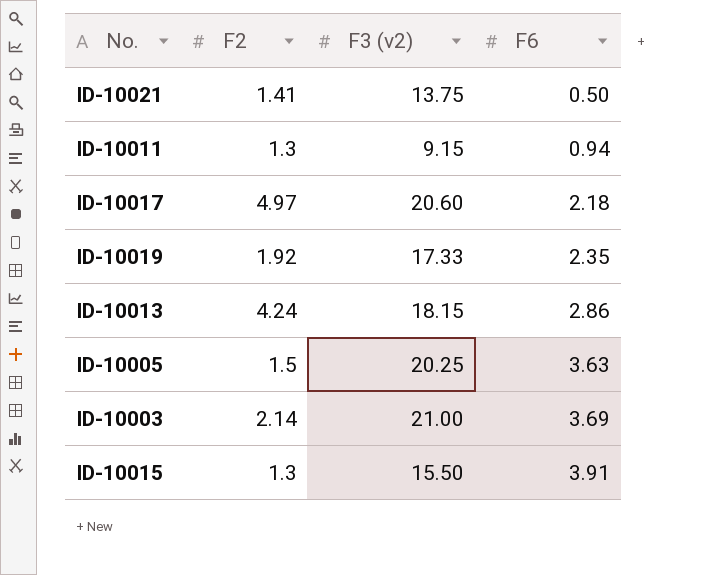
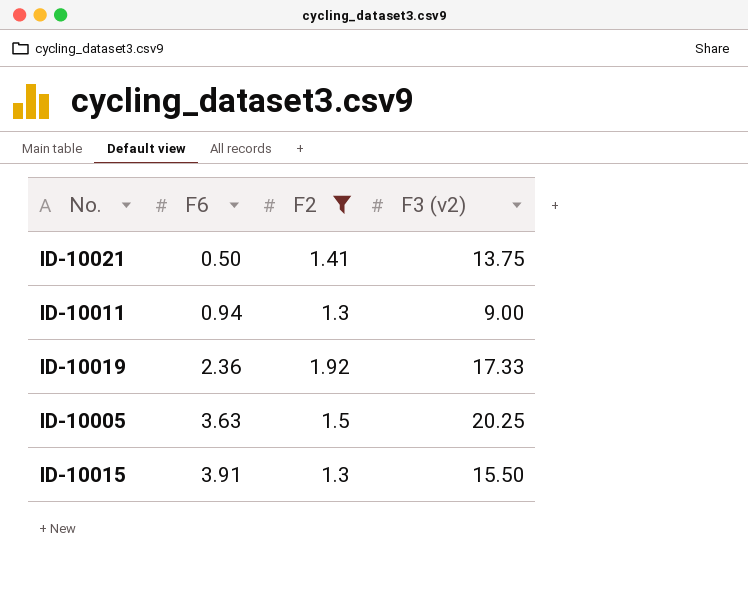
filter: none -> F2 <= 1.92
column F6 | position: 4 -> 2
ID-10011 | F3 (v2): 9.15 -> 9.00
ID-10019 | F6: 2.35 -> 2.36

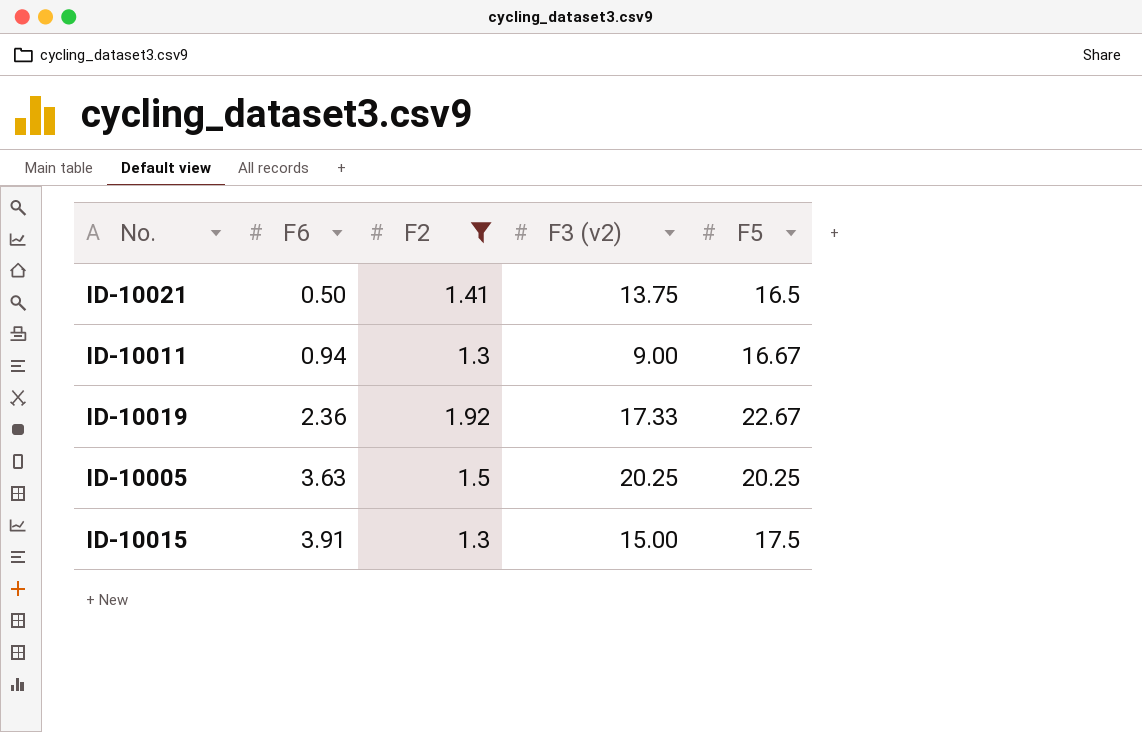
column F5 | position: none -> 5
ID-10015 | F3 (v2): 15.50 -> 15.00

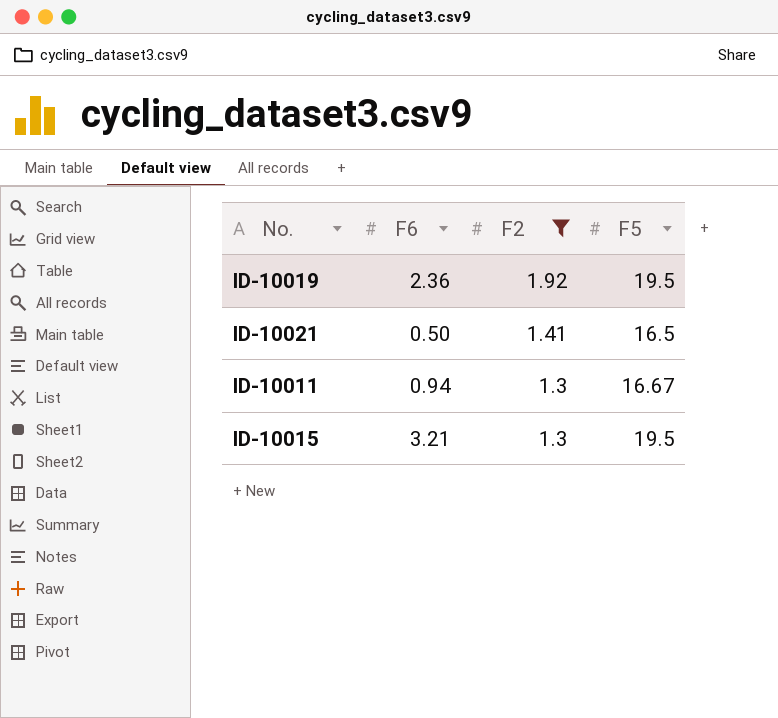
row order: F6 ascending -> F2 descending
column F3 (v2) | position: 4 -> none
row ID-10005: 3.63 | 1.5 | 20.25 | 20.25 -> none
ID-10019 | F5: 22.67 -> 19.5
ID-10015 | F6: 3.91 -> 3.21
ID-10015 | F5: 17.5 -> 19.5

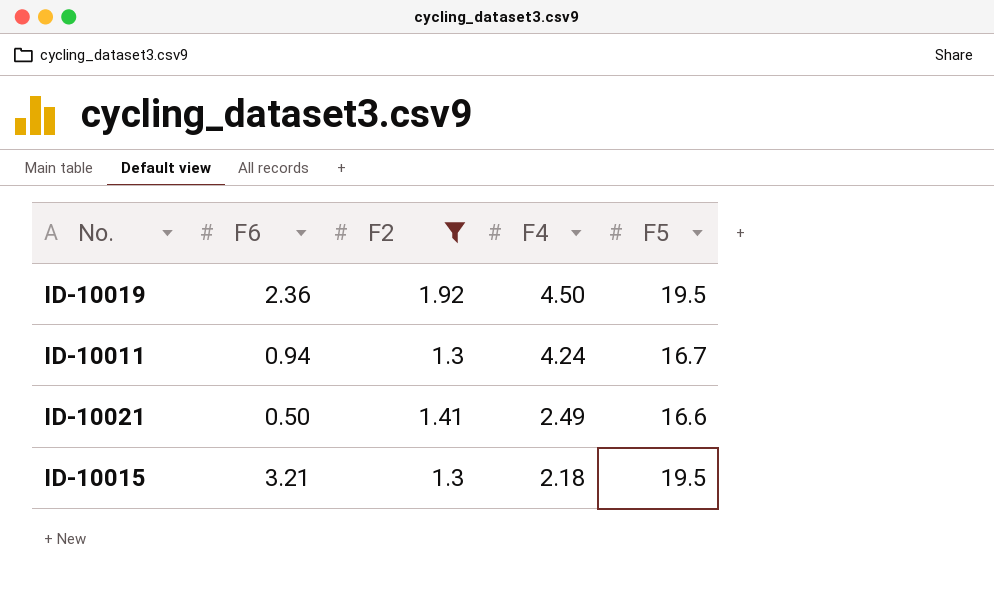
row order: F2 descending -> F4 descending
column F4 | position: none -> 4
ID-10011 | F5: 16.67 -> 16.7
ID-10021 | F5: 16.5 -> 16.6

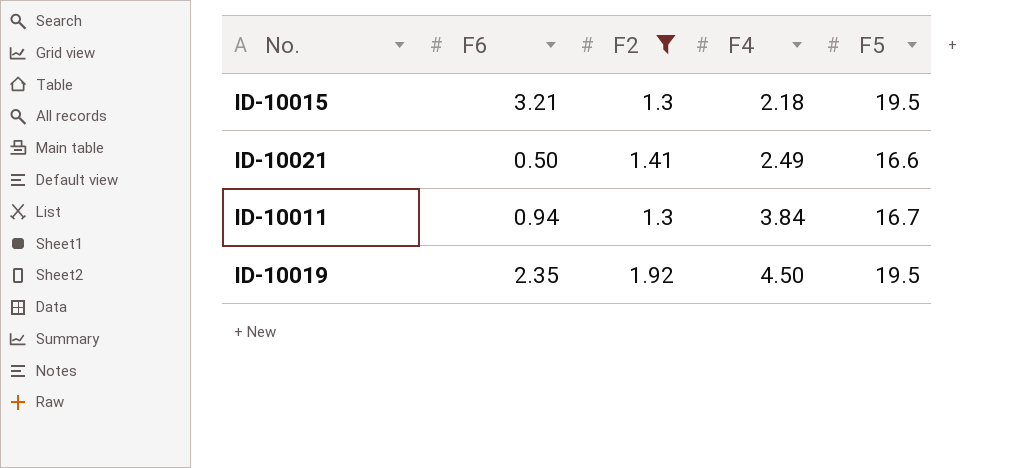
row order: F4 descending -> F4 ascending
ID-10011 | F4: 4.24 -> 3.84
ID-10019 | F6: 2.36 -> 2.35

